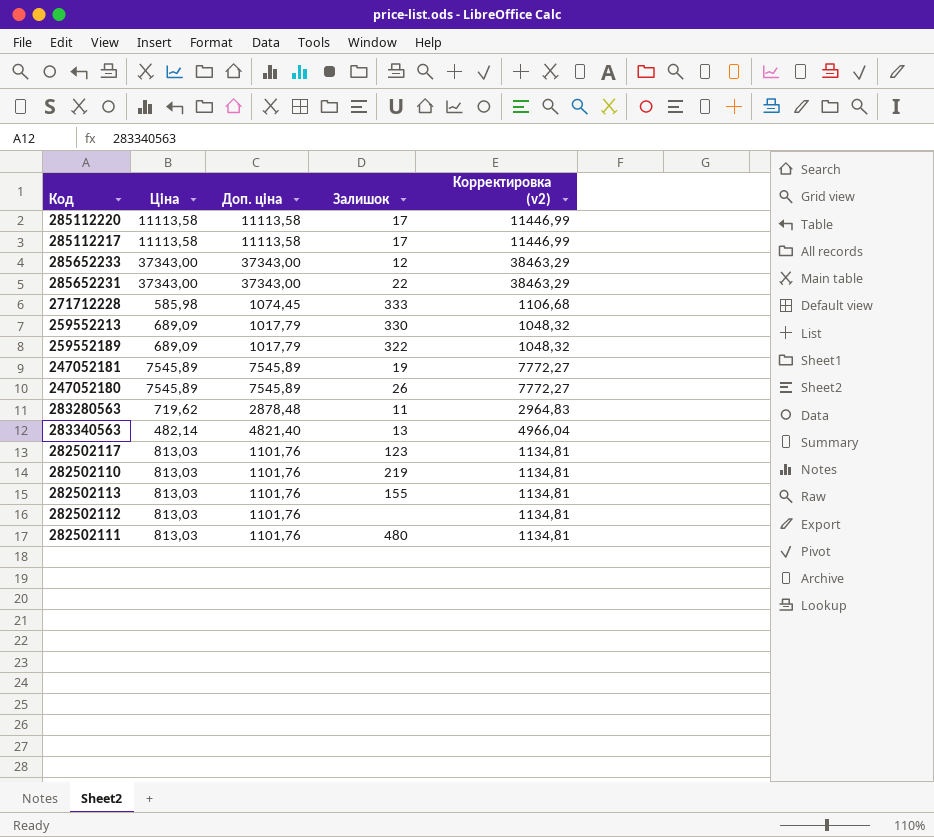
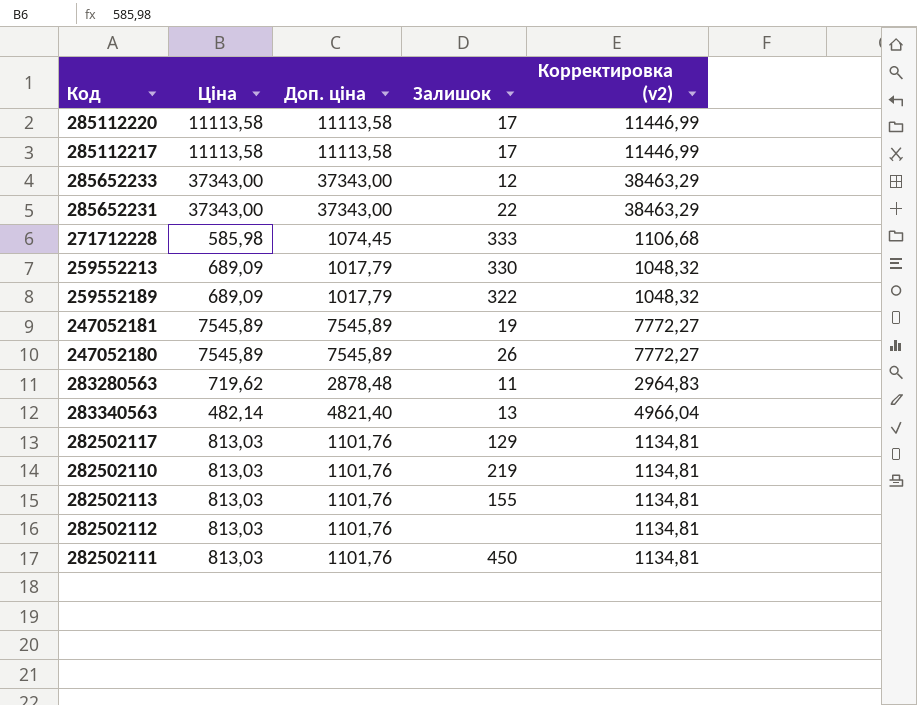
282502117 | Залишок: 123 -> 129
282502111 | Залишок: 480 -> 450

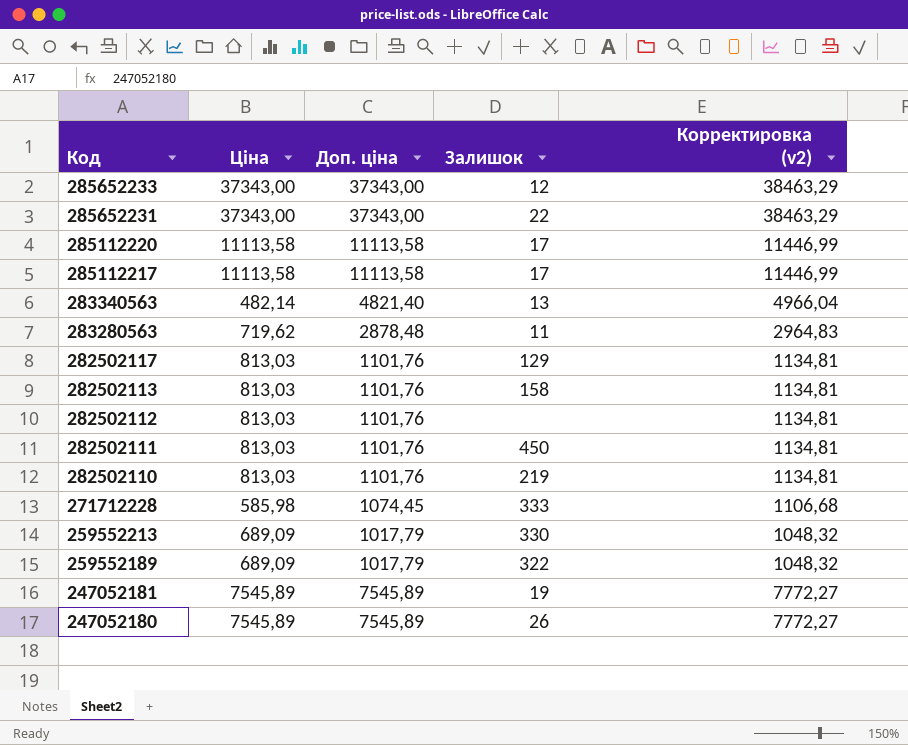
row order: none -> Код descending
282502113 | Залишок: 155 -> 158

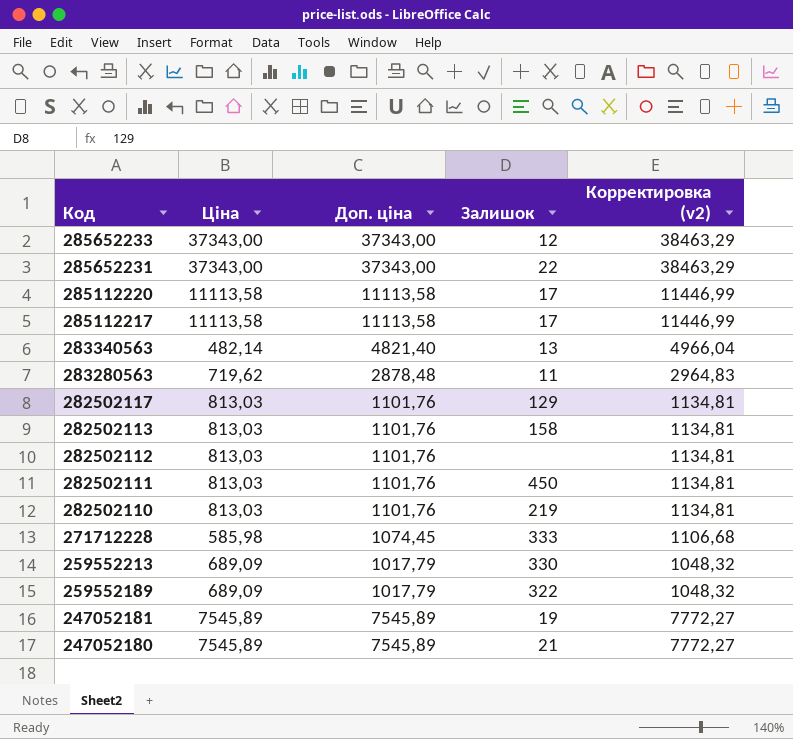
247052180 | Залишок: 26 -> 21

